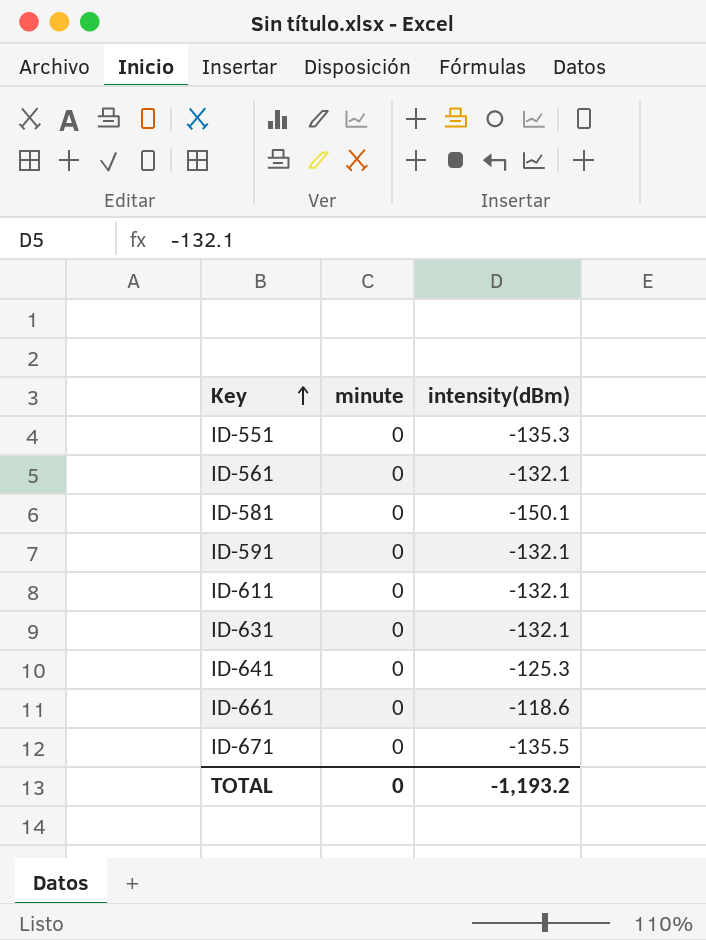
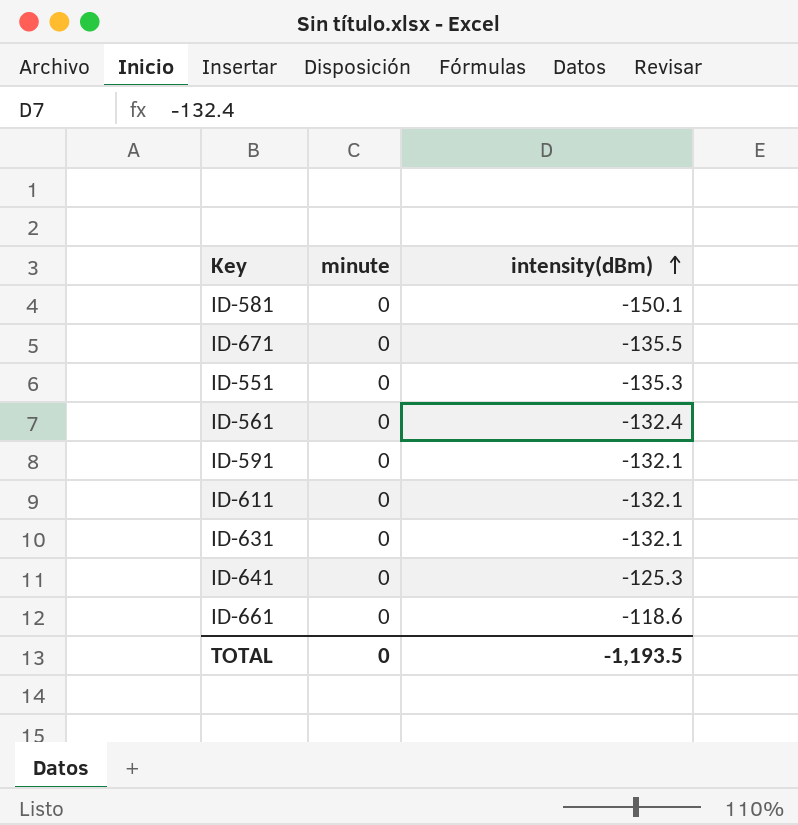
row order: Key ascending -> intensity(dBm) ascending
ID-561 | intensity(dBm): -132.1 -> -132.4
TOTAL | intensity(dBm): -1,193.2 -> -1,193.5

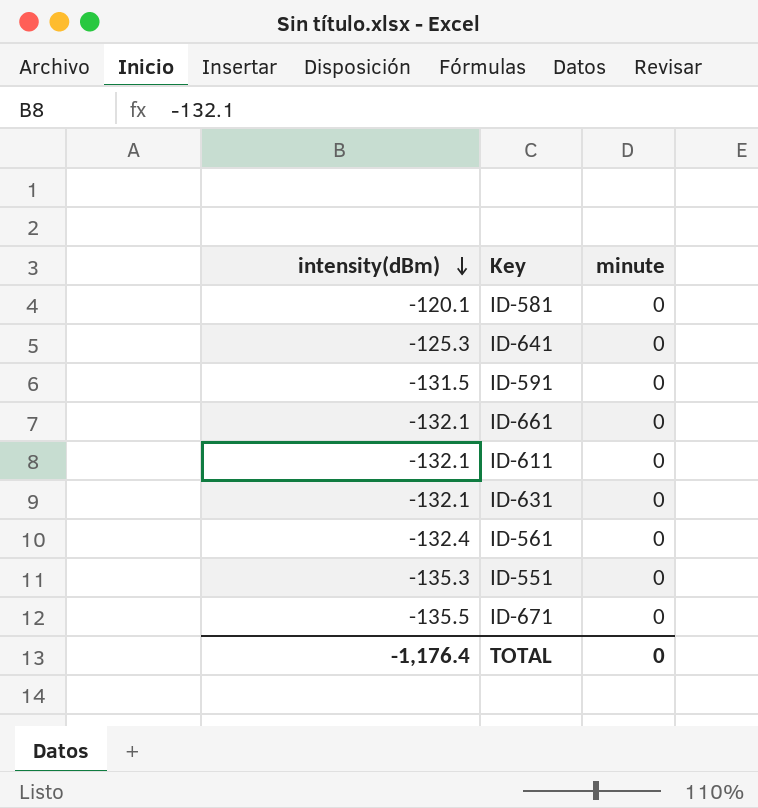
row order: intensity(dBm) ascending -> intensity(dBm) descending
column intensity(dBm) | position: 3 -> 1
ID-581 | intensity(dBm): -150.1 -> -120.1
ID-591 | intensity(dBm): -132.1 -> -131.5
ID-661 | intensity(dBm): -118.6 -> -132.1
TOTAL | intensity(dBm): -1,193.5 -> -1,176.4

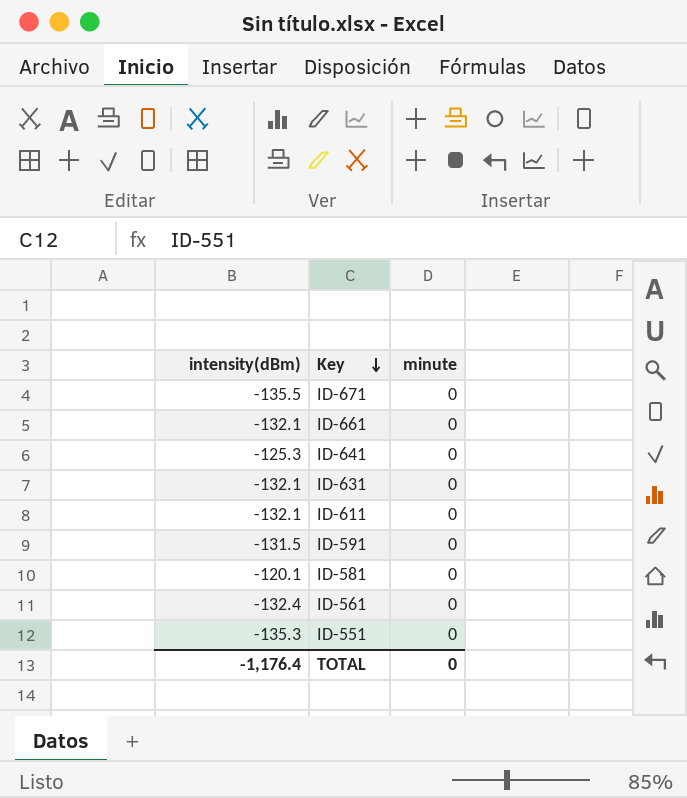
row order: intensity(dBm) descending -> Key descending

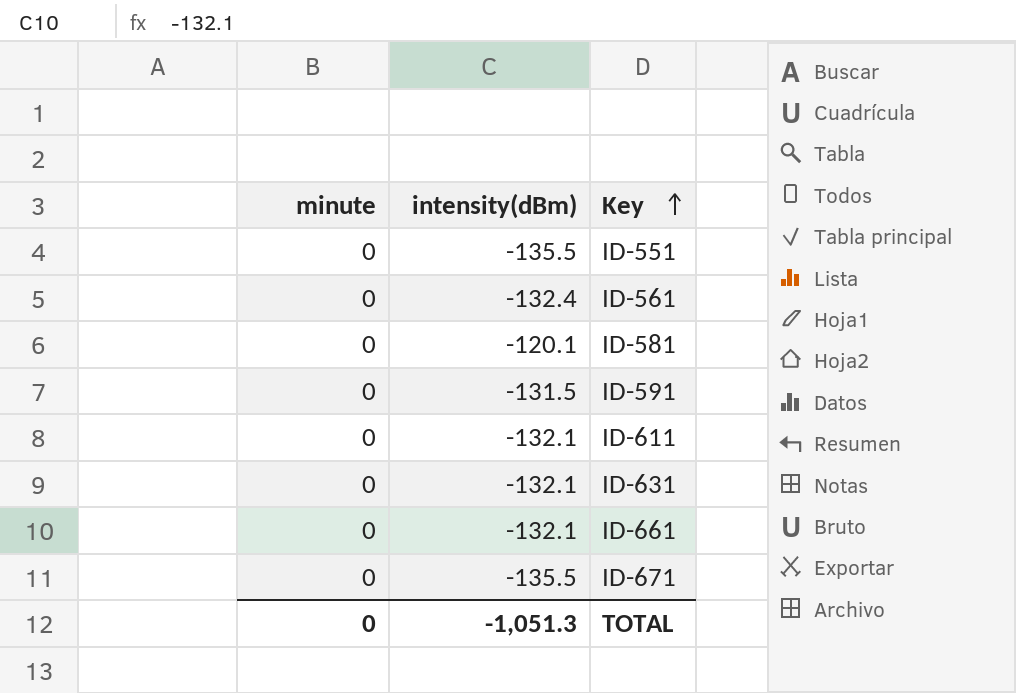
row order: Key descending -> Key ascending
column minute | position: 3 -> 1
row ID-641: -125.3 | 0 -> none
ID-551 | intensity(dBm): -135.3 -> -135.5
TOTAL | intensity(dBm): -1,176.4 -> -1,051.3

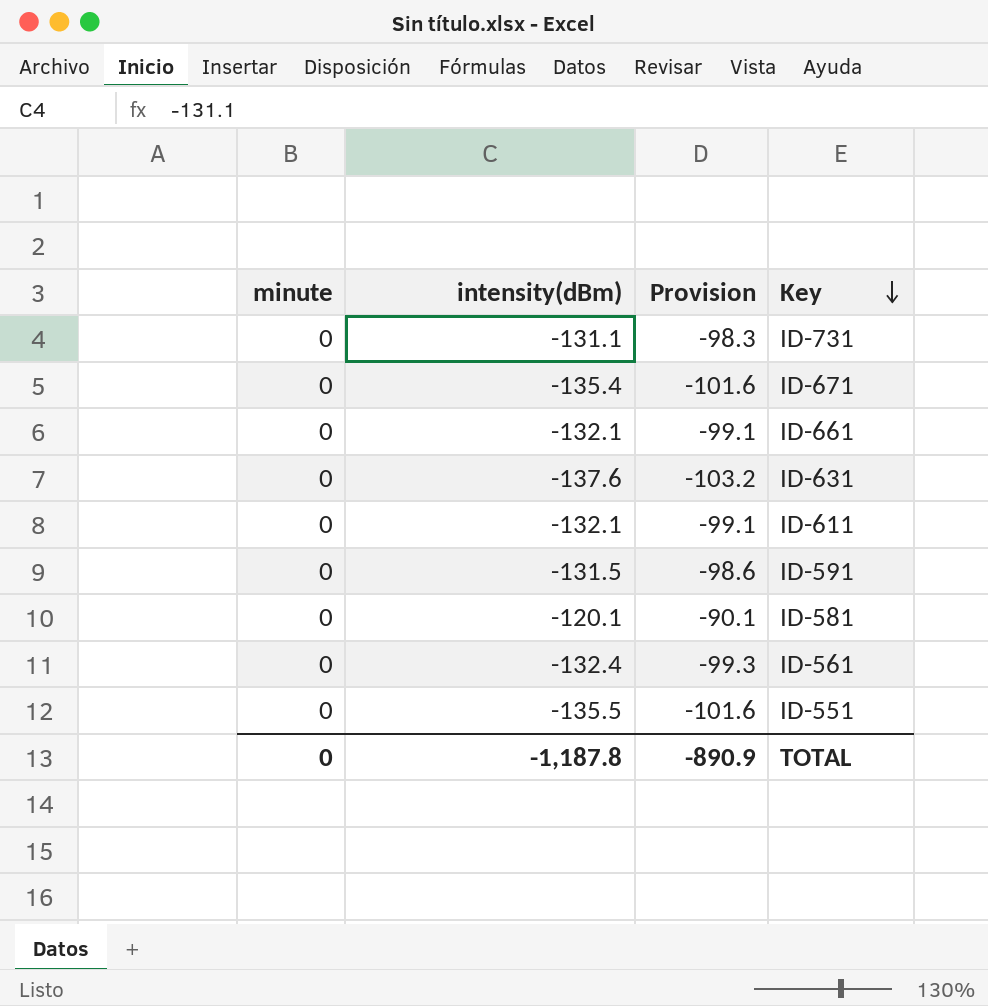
row order: Key ascending -> Key descending
column Provision | formula: none -> [intensity(dBm)] * 0.75
row ID-731: none -> 0 | -131.1 | -98.3
ID-671 | intensity(dBm): -135.5 -> -135.4
ID-631 | intensity(dBm): -132.1 -> -137.6
TOTAL | intensity(dBm): -1,051.3 -> -1,187.8

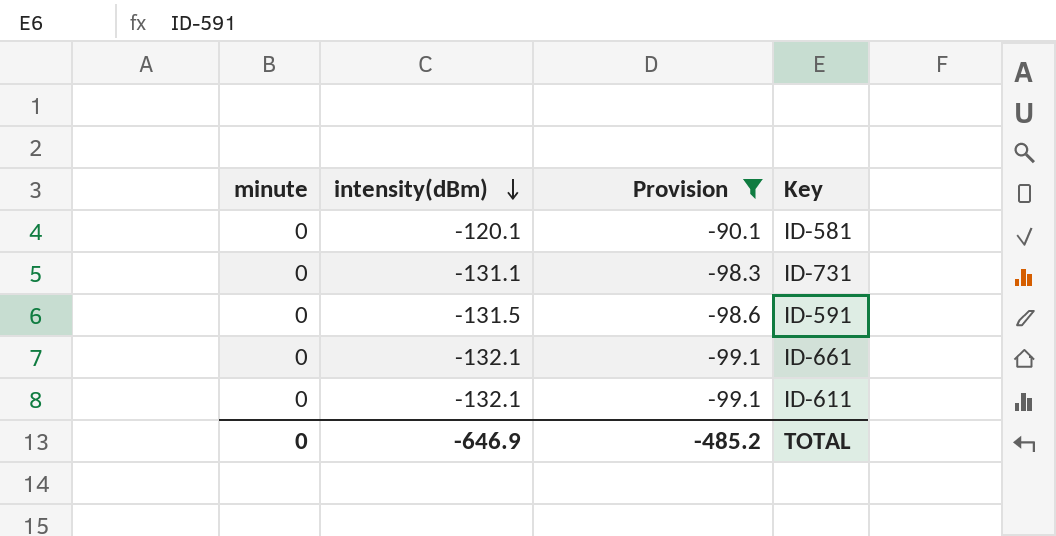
filter: none -> Provision >= -99.1
row order: Key descending -> intensity(dBm) descending
TOTAL | intensity(dBm): -1,187.8 -> -646.9
TOTAL | Provision: -890.9 -> -485.2

